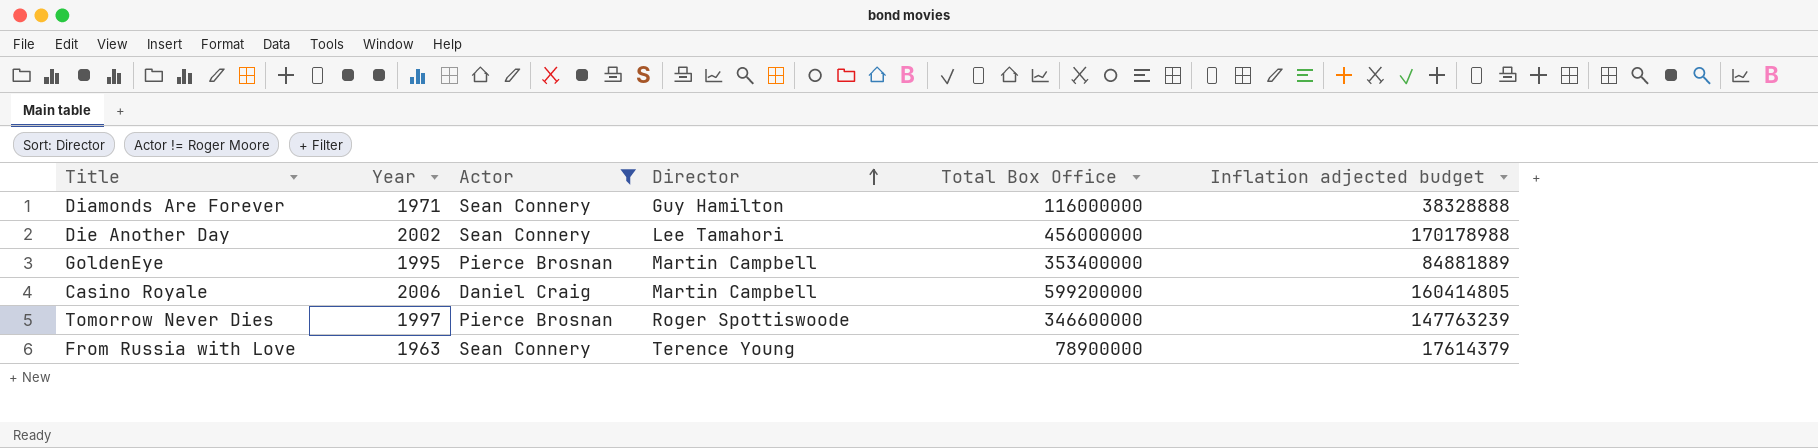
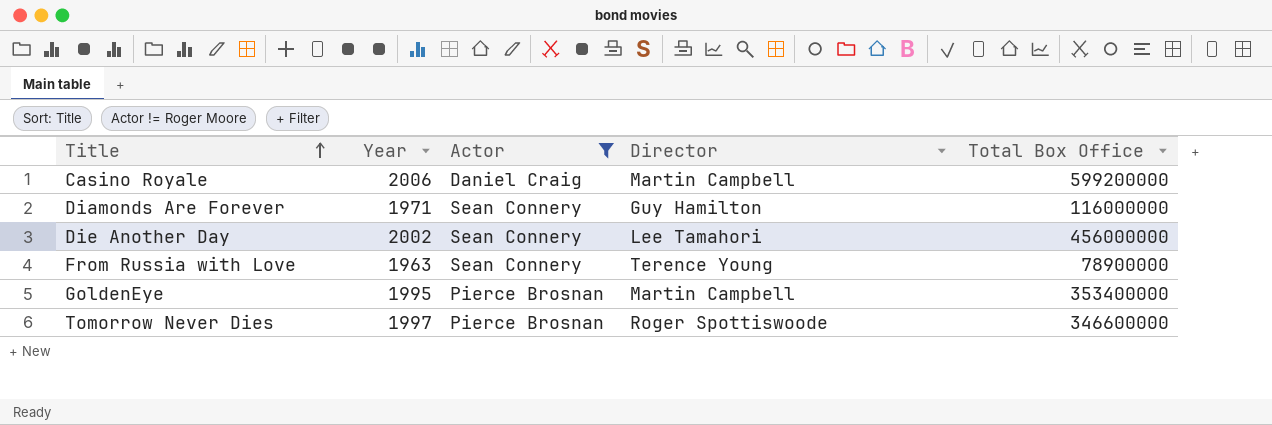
row order: Director ascending -> Title ascending
column Inflation adjected budget | position: 6 -> none

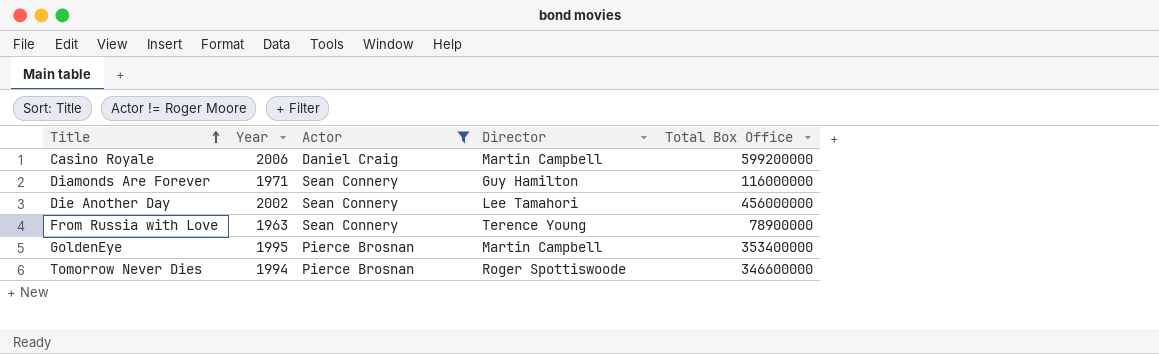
Tomorrow Never Dies | Year: 1997 -> 1994

